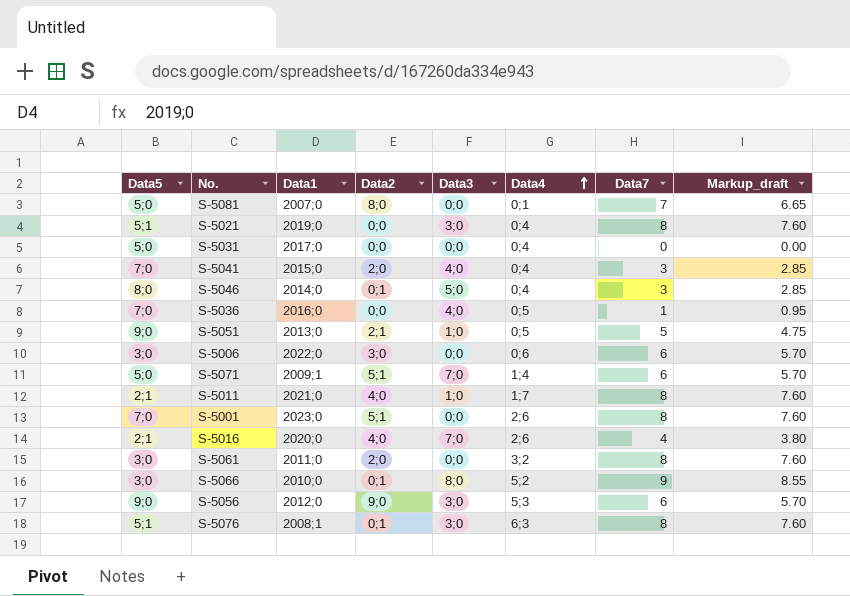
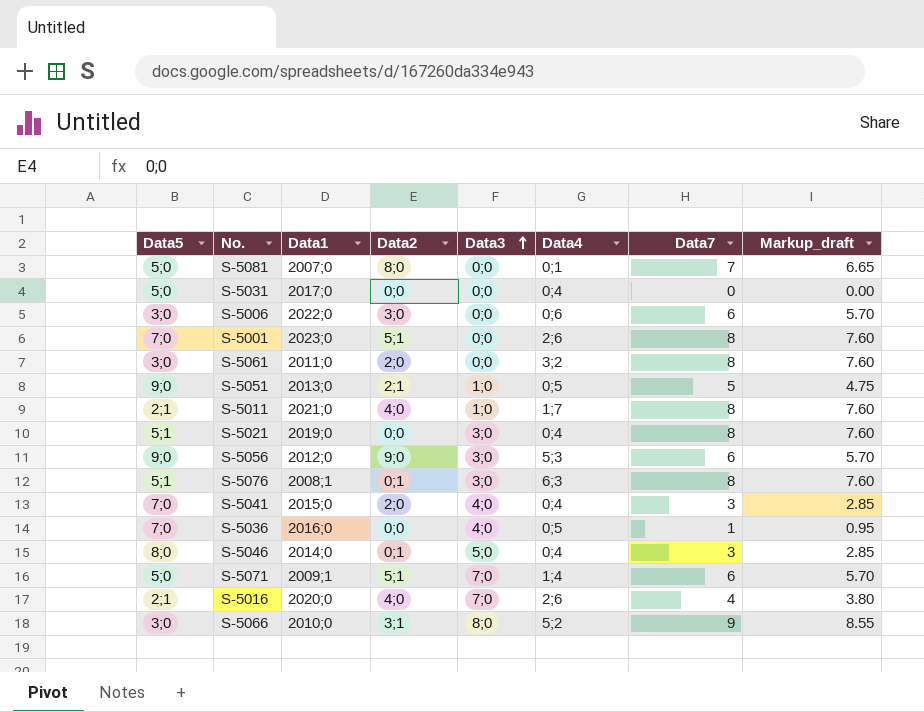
row order: Data4 ascending -> Data3 ascending
S-5066 | Data2: 0;1 -> 3;1

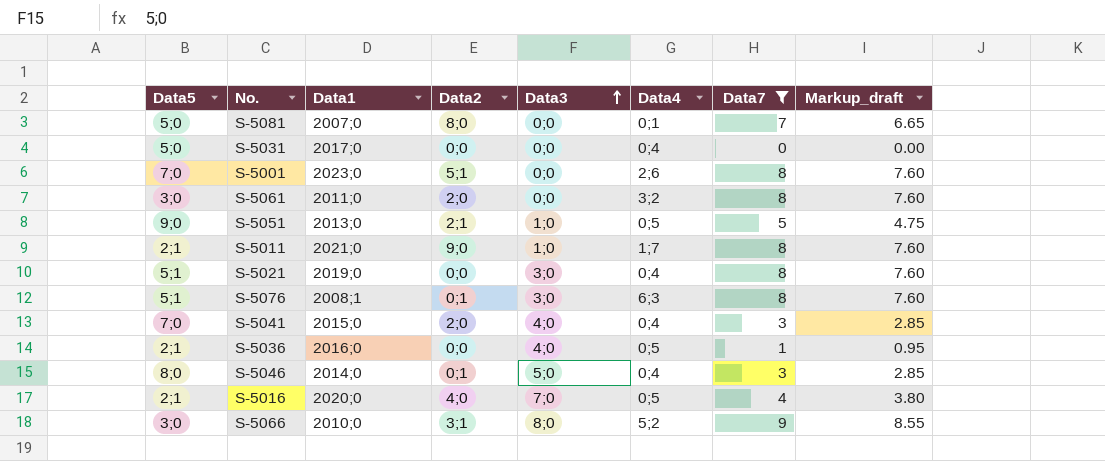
filter: none -> Data7 != 6
S-5011 | Data2: 4;0 -> 9;0
S-5036 | Data5: 7;0 -> 2;1
S-5016 | Data4: 2;6 -> 0;5

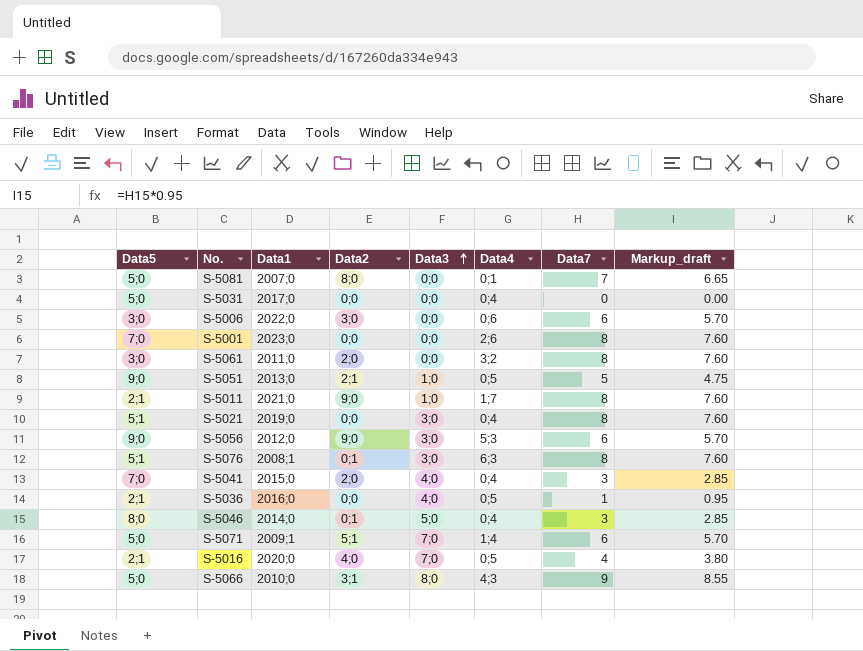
filter: Data7 != 6 -> none
S-5001 | Data2: 5;1 -> 0;0
S-5066 | Data5: 3;0 -> 5;0
S-5066 | Data4: 5;2 -> 4;3

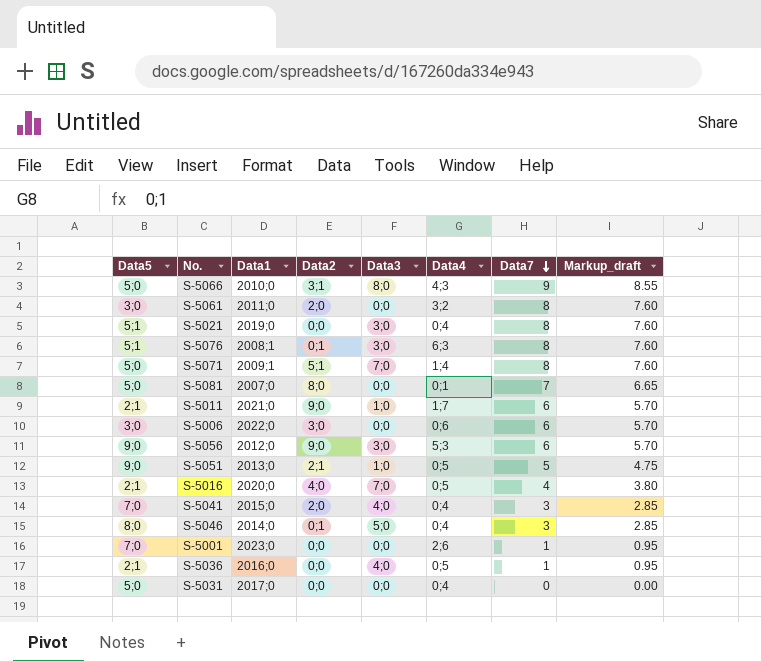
row order: Data3 ascending -> Data7 descending
S-5071 | Data7: 6 -> 8
S-5071 | Markup_draft: 5.70 -> 7.60
S-5011 | Data7: 8 -> 6
S-5011 | Markup_draft: 7.60 -> 5.70
S-5001 | Data7: 8 -> 1
S-5001 | Markup_draft: 7.60 -> 0.95

